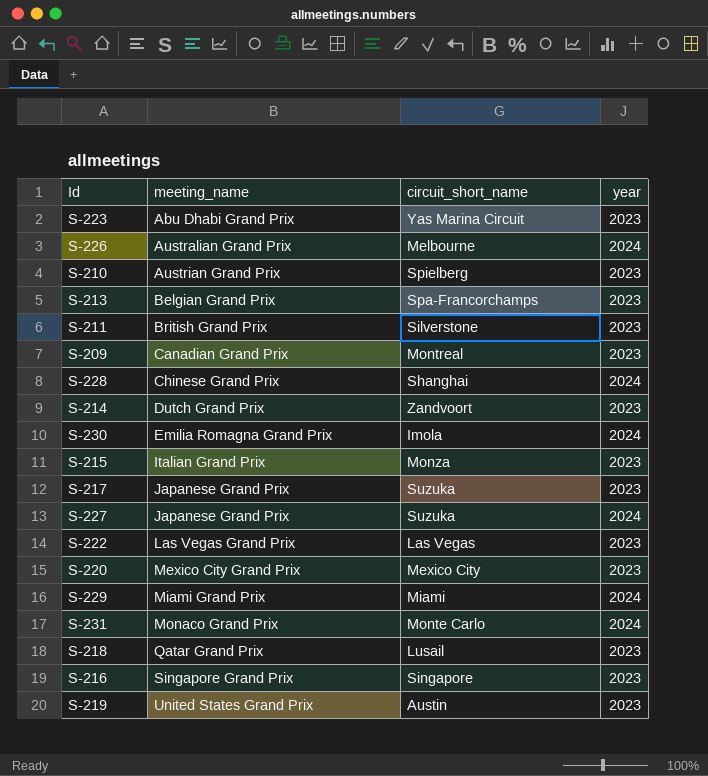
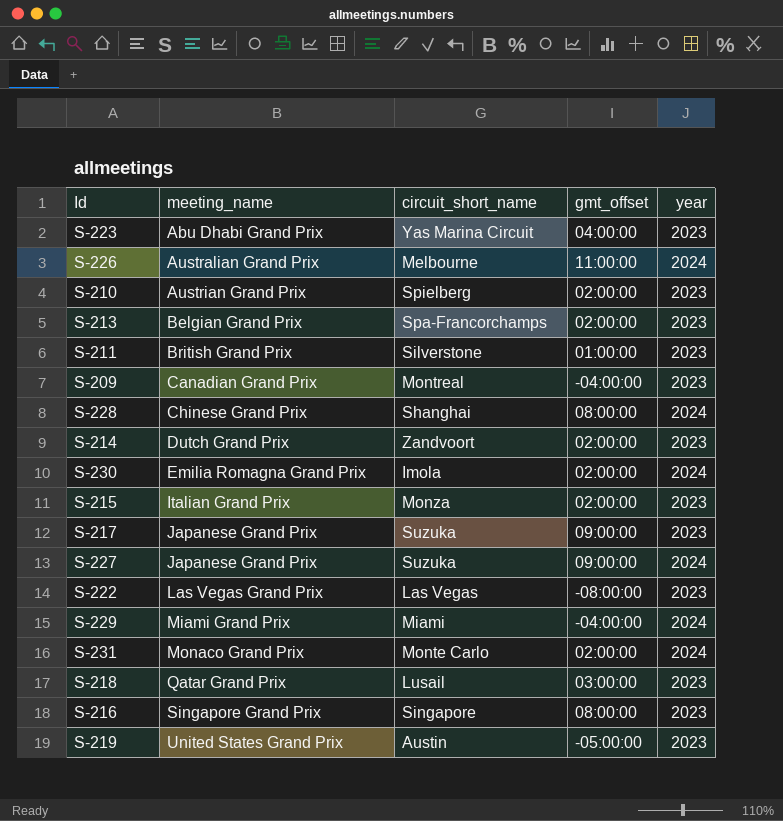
column gmt_offset | position: none -> 4
row S-220: Mexico City Grand Prix | Mexico City | 2023 -> none

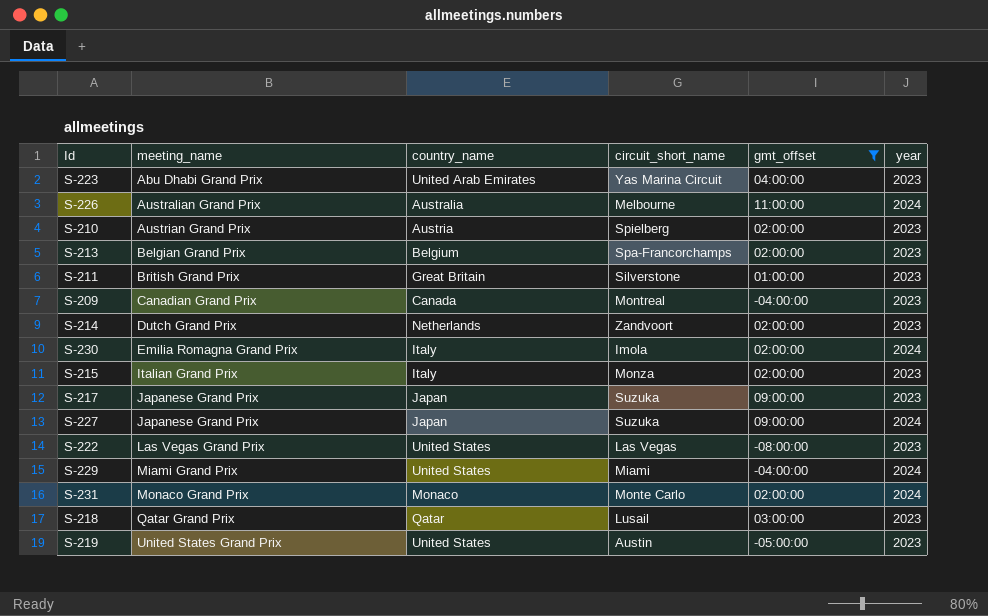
filter: none -> gmt_offset != 08:00:00
column country_name | position: none -> 3

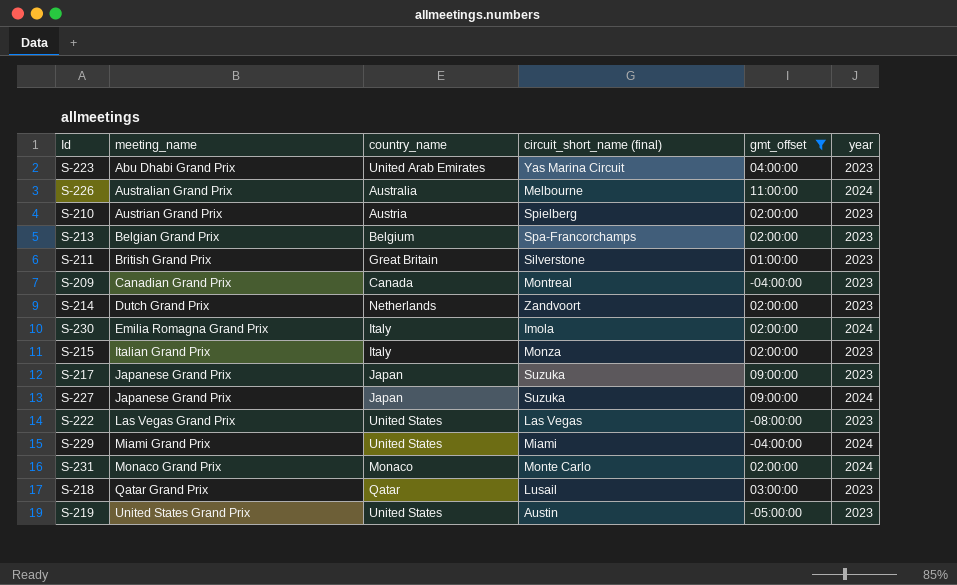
column name: circuit_short_name -> circuit_short_name (final)

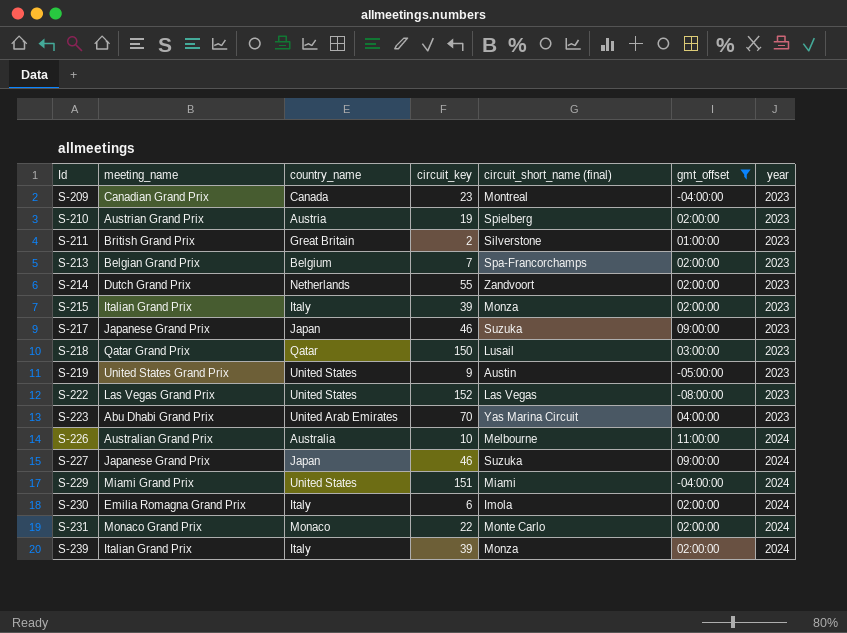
row order: meeting_name ascending -> Id ascending
column circuit_key | position: none -> 4
row S-239: none -> Italian Grand Prix | Italy | 39 | Monza | 02:00:00 | 2024

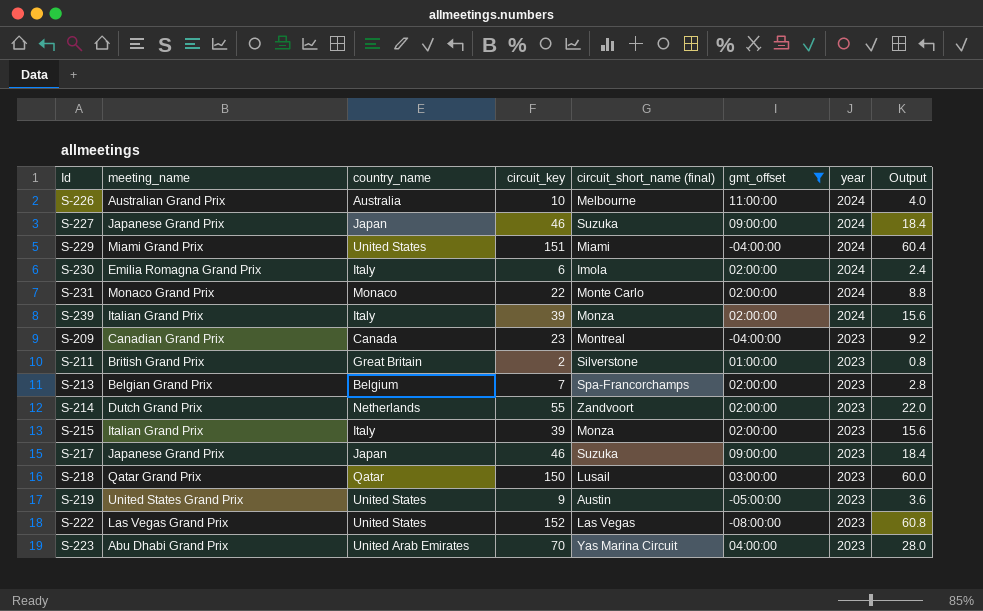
row order: Id ascending -> year descending
column Output | formula: none -> [circuit_key] * 0.4
row S-210: Austrian Grand Prix | Austria | 19 | Spielberg | 02:00:00 | 2023 -> none

